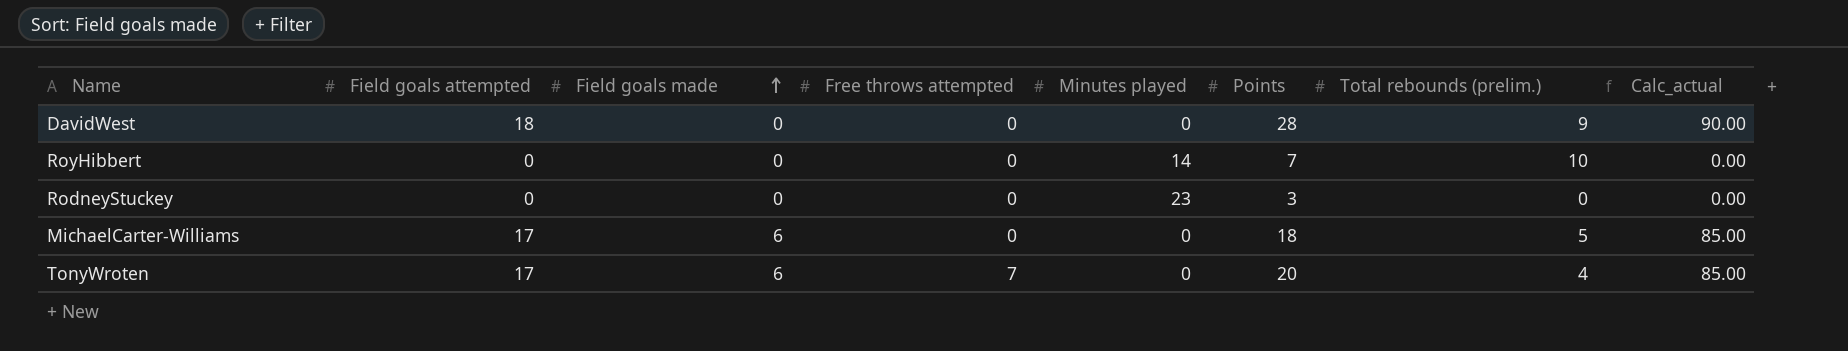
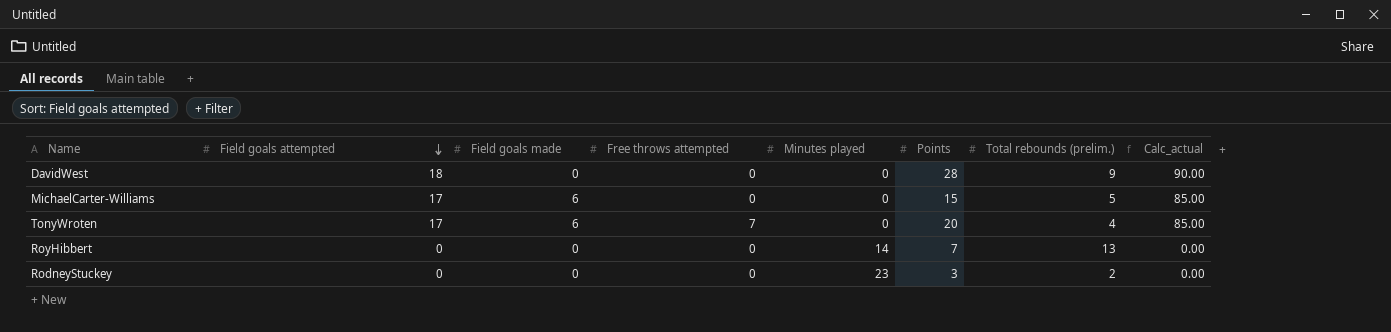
row order: Field goals made ascending -> Field goals attempted descending
MichaelCarter-Williams | Points: 18 -> 15
RoyHibbert | Total rebounds (prelim.): 10 -> 13
RodneyStuckey | Total rebounds (prelim.): 0 -> 2

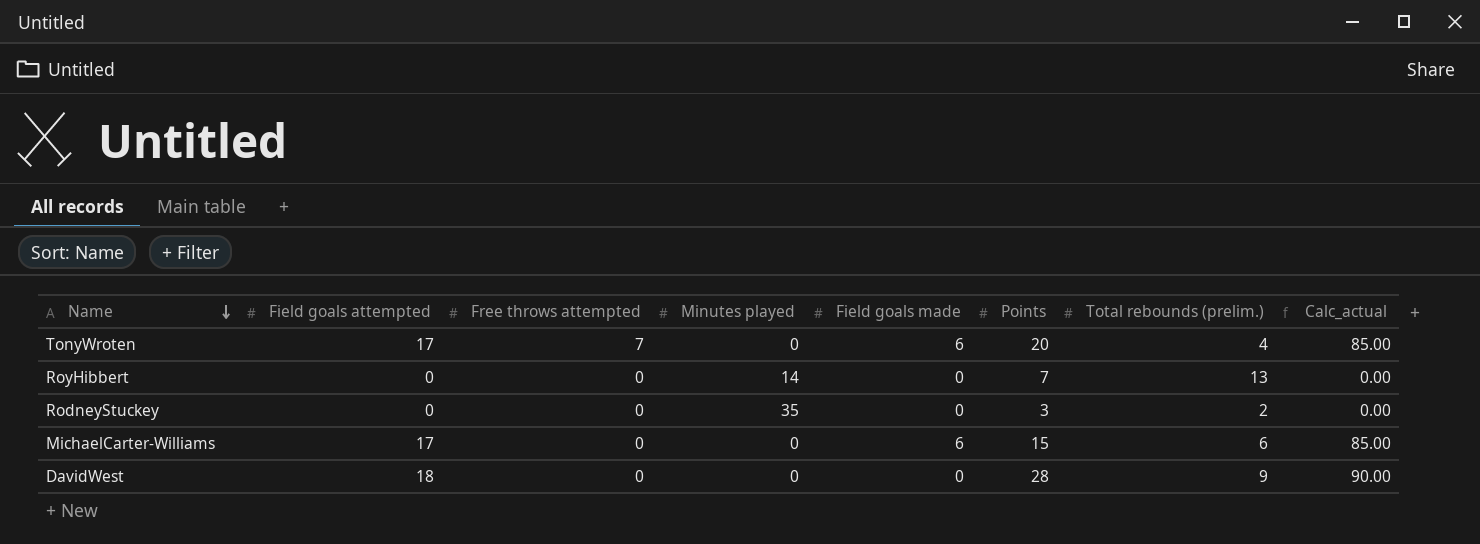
row order: Field goals attempted descending -> Name descending
column Field goals made | position: 3 -> 5
RodneyStuckey | Minutes played: 23 -> 35
MichaelCarter-Williams | Total rebounds (prelim.): 5 -> 6

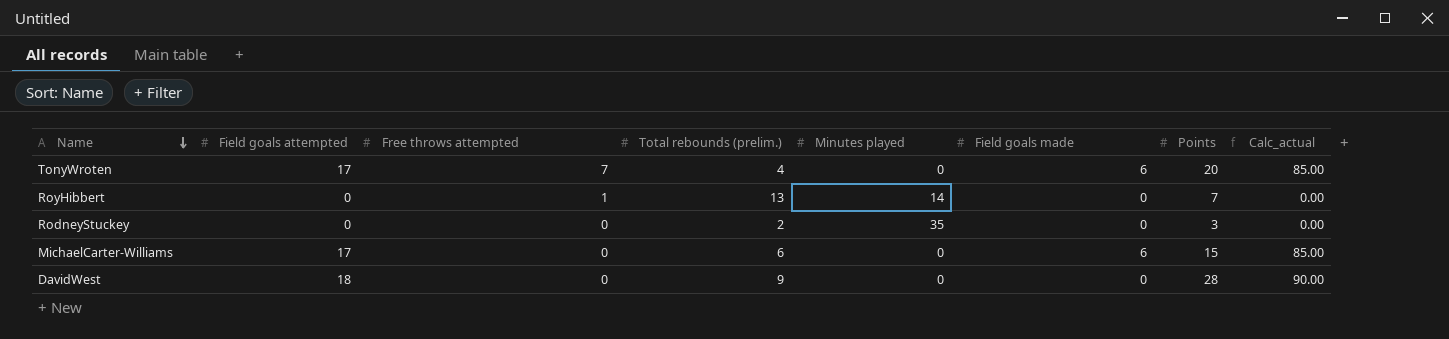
column Total rebounds (prelim.) | position: 7 -> 4
RoyHibbert | Free throws attempted: 0 -> 1

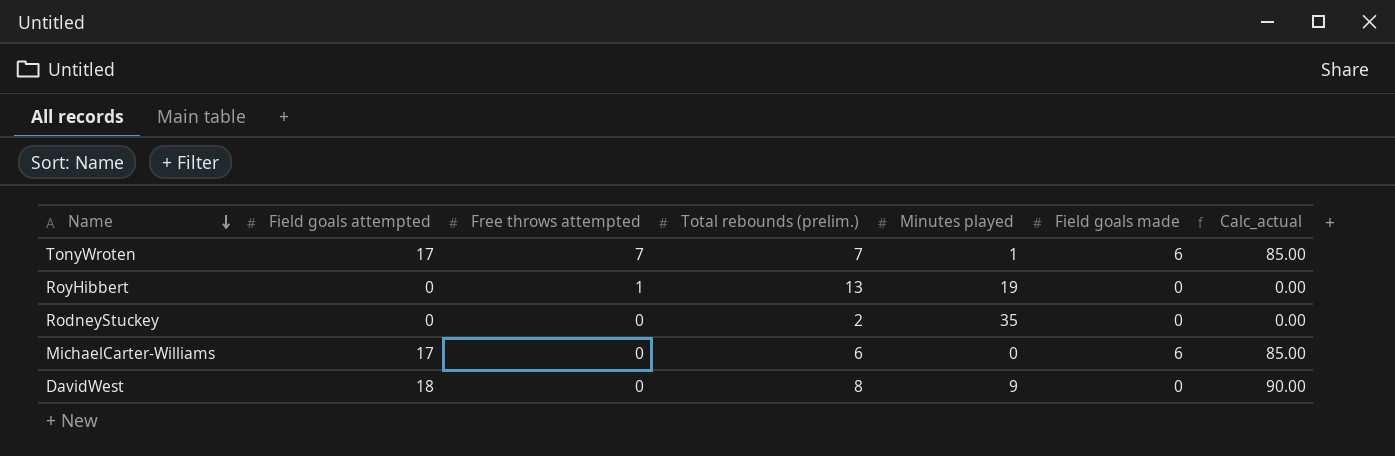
column Points | position: 7 -> none
TonyWroten | Total rebounds (prelim.): 4 -> 7
TonyWroten | Minutes played: 0 -> 1
RoyHibbert | Minutes played: 14 -> 19
DavidWest | Total rebounds (prelim.): 9 -> 8
DavidWest | Minutes played: 0 -> 9

